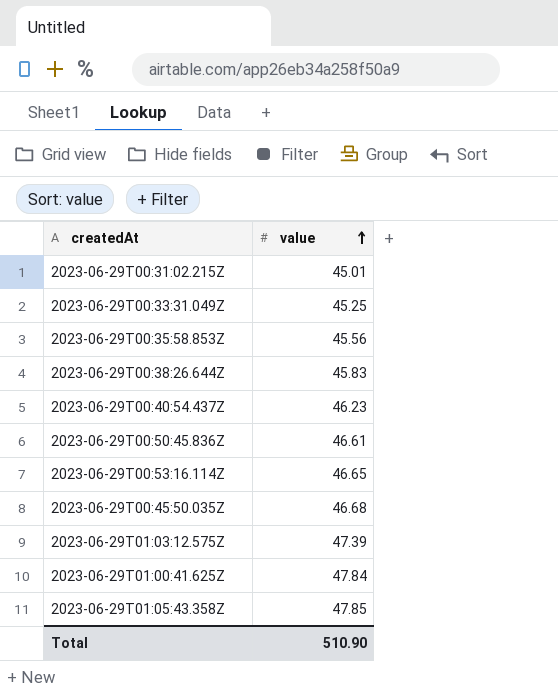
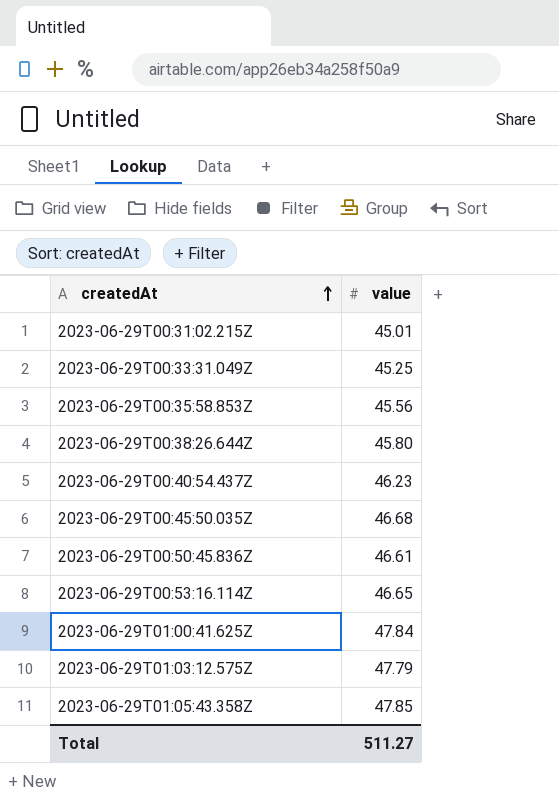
row order: value ascending -> createdAt ascending
2023-06-29T00:38:26.644Z | value: 45.83 -> 45.80
2023-06-29T01:03:12.575Z | value: 47.39 -> 47.79
Total | value: 510.90 -> 511.27

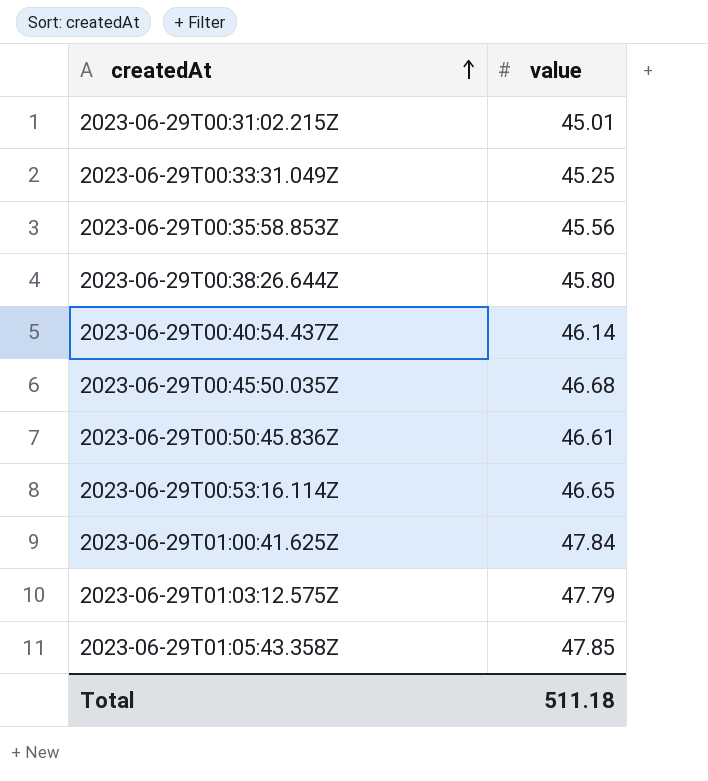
2023-06-29T00:40:54.437Z | value: 46.23 -> 46.14
Total | value: 511.27 -> 511.18

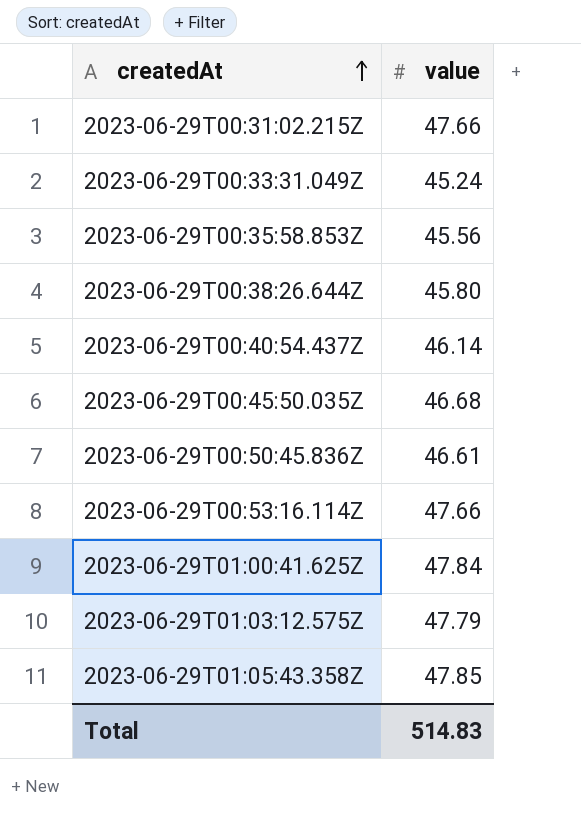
2023-06-29T00:31:02.215Z | value: 45.01 -> 47.66
2023-06-29T00:33:31.049Z | value: 45.25 -> 45.24
2023-06-29T00:53:16.114Z | value: 46.65 -> 47.66
Total | value: 511.18 -> 514.83

